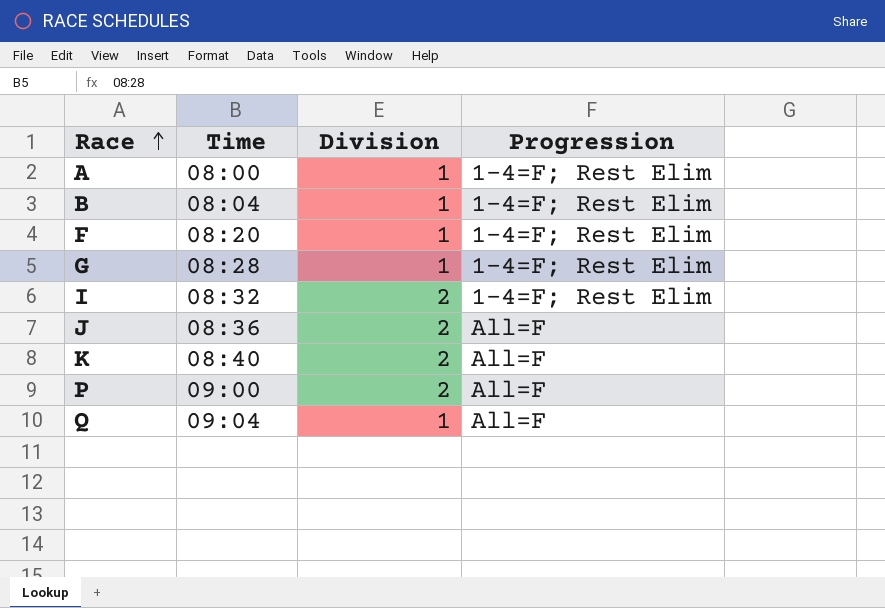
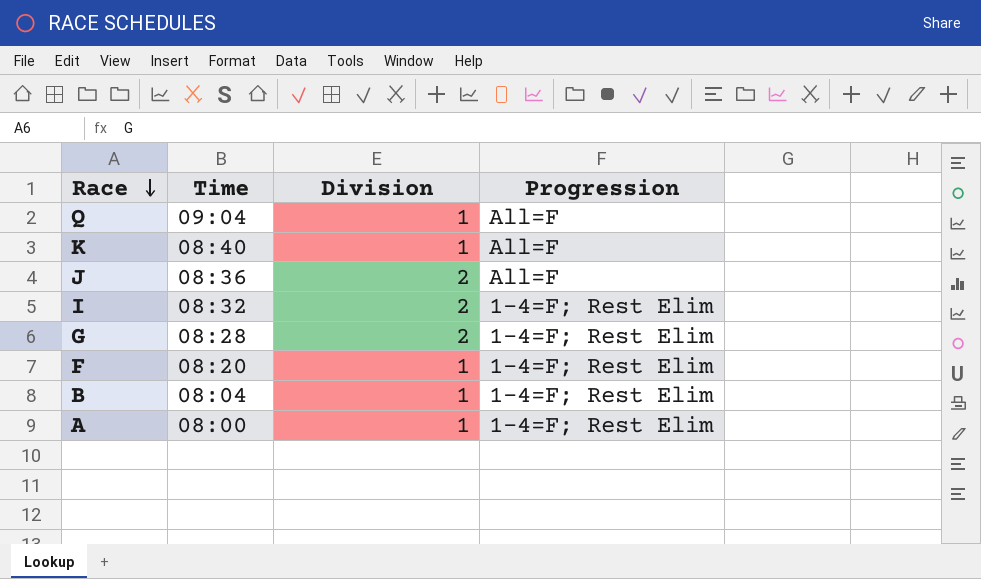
row order: Race ascending -> Race descending
row P: 09:00 | 2 | All=F -> none
K | Division: 2 -> 1
G | Division: 1 -> 2

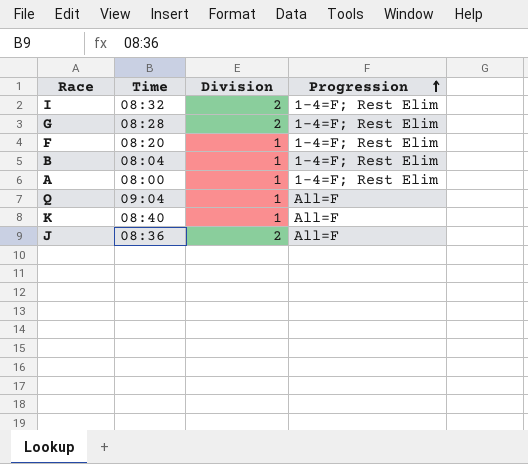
row order: Race descending -> Progression ascending

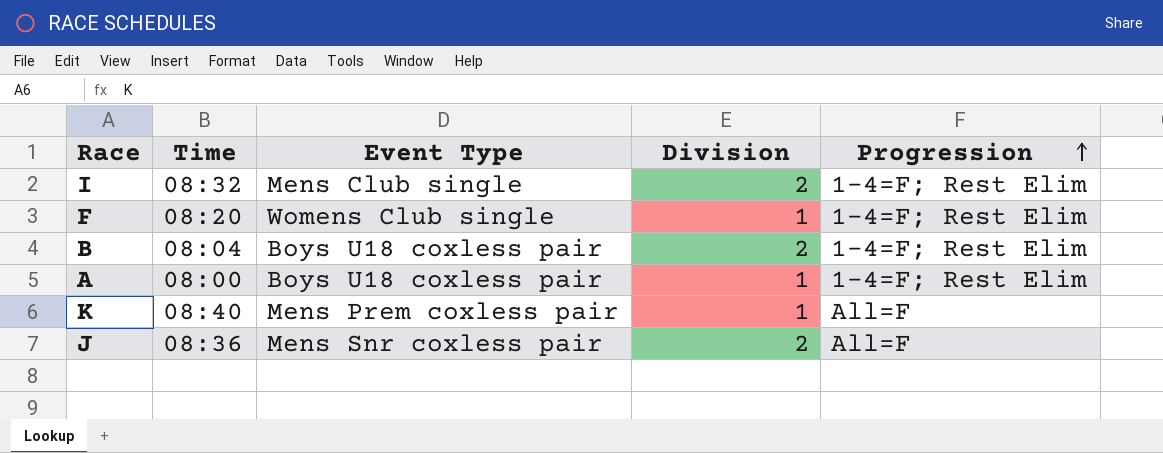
column Event Type | position: none -> 3
row G: 08:28 | 2 | 1-4=F; Rest Elim -> none
row Q: 09:04 | 1 | All=F -> none
B | Division: 1 -> 2

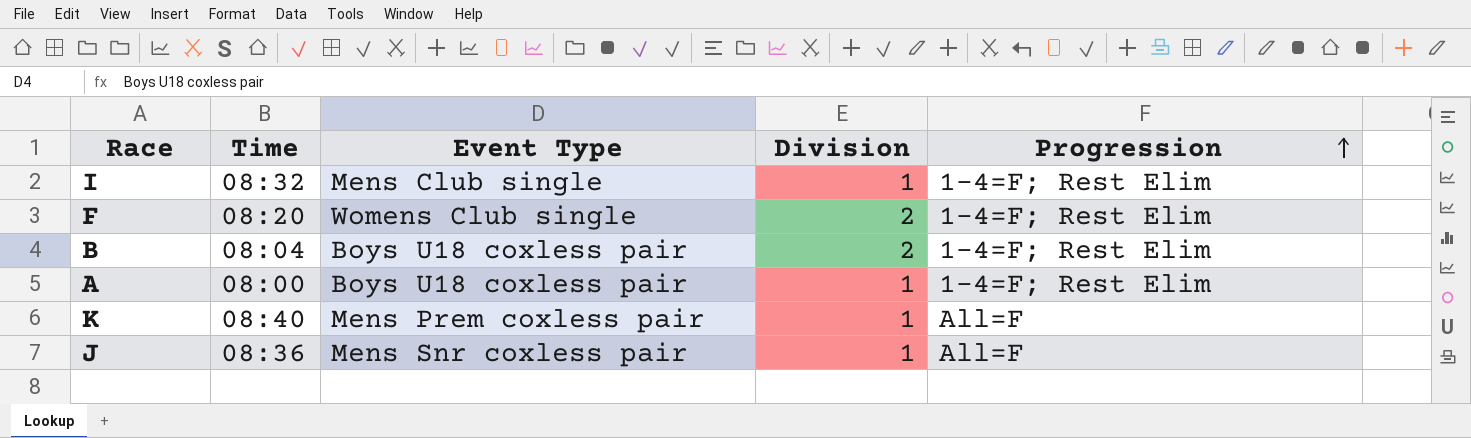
I | Division: 2 -> 1
F | Division: 1 -> 2
J | Division: 2 -> 1

